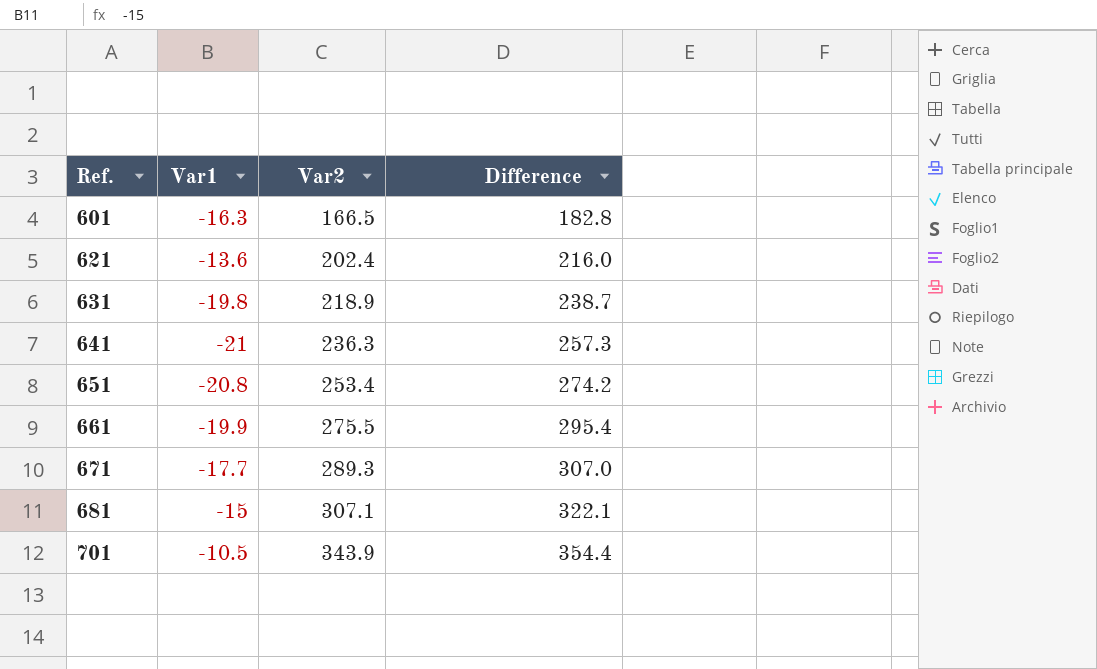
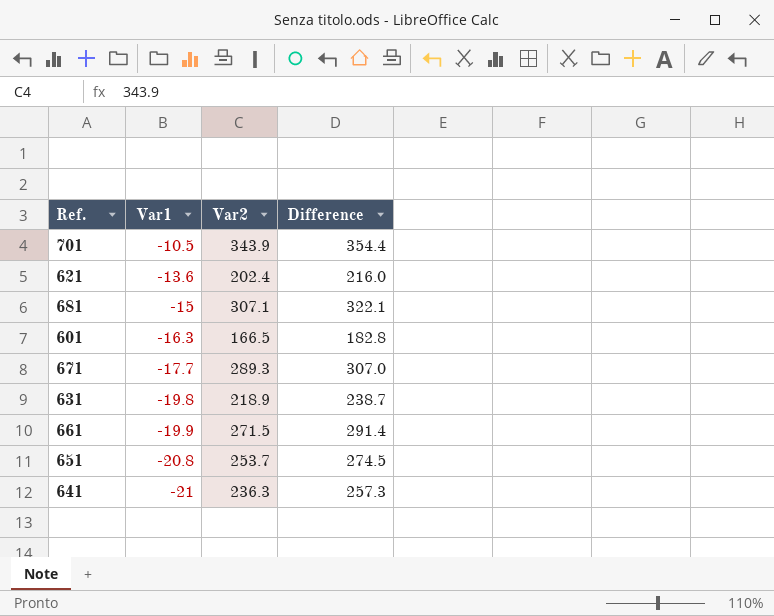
row order: Ref. ascending -> Var1 descending
661 | Var2: 275.5 -> 271.5
661 | Difference: 295.4 -> 291.4
651 | Var2: 253.4 -> 253.7
651 | Difference: 274.2 -> 274.5

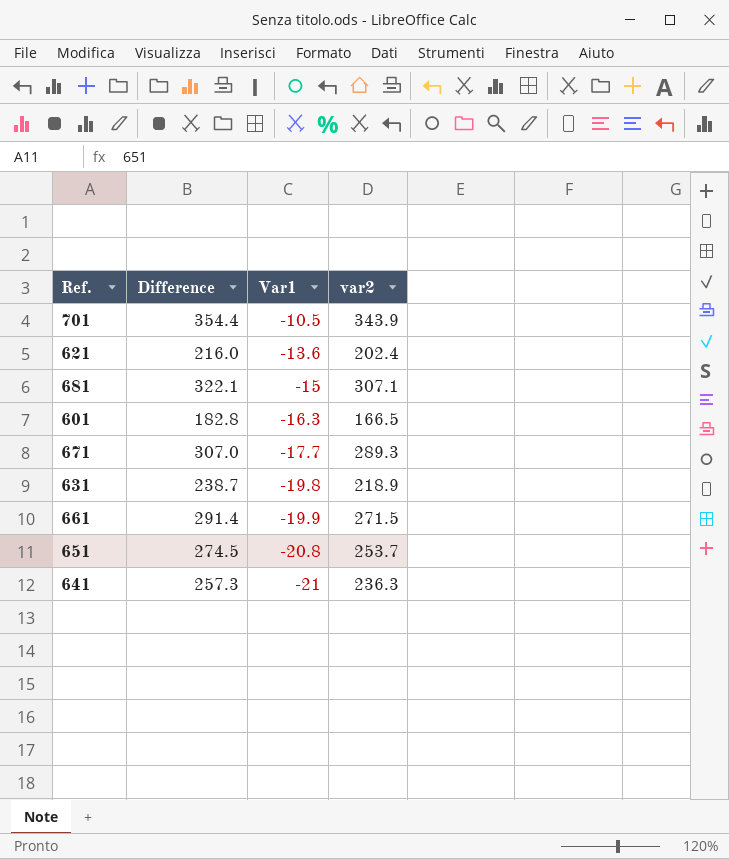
column Difference | position: 4 -> 2
column name: Var2 -> var2

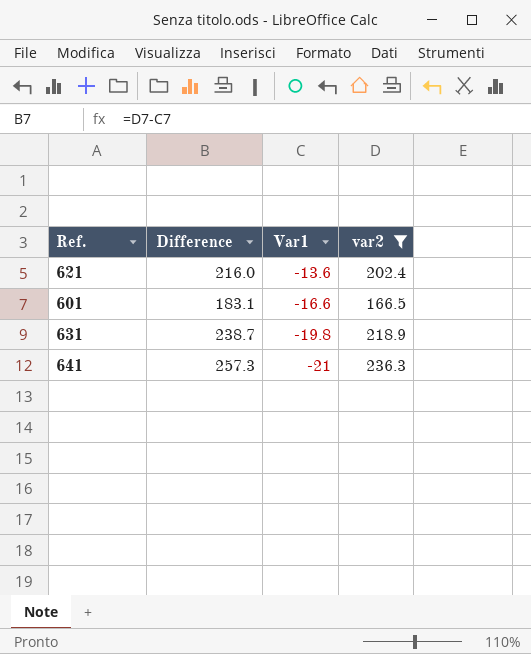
filter: none -> var2 <= 236.3
601 | Difference: 182.8 -> 183.1
601 | Var1: -16.3 -> -16.6

